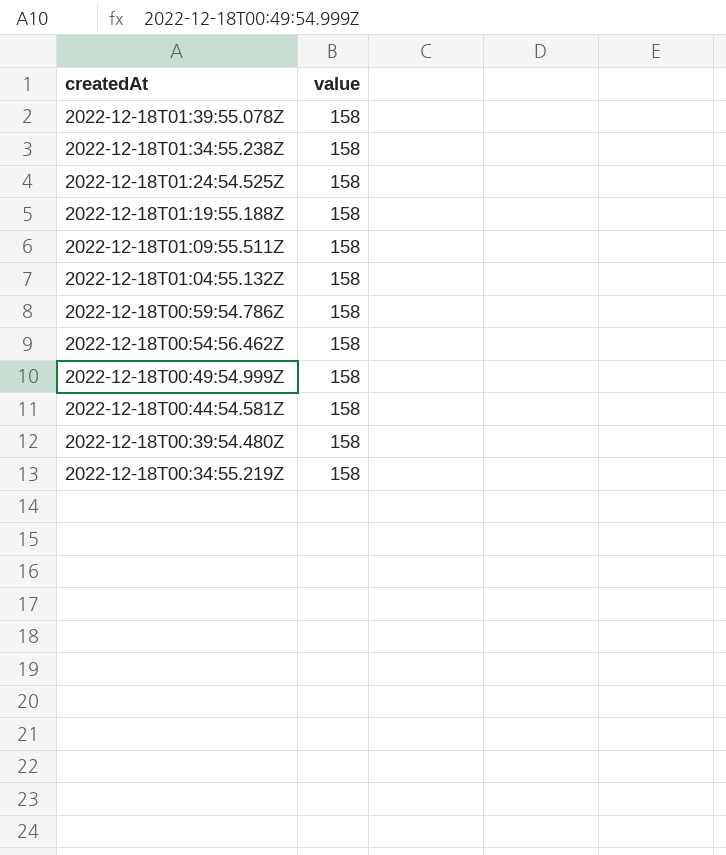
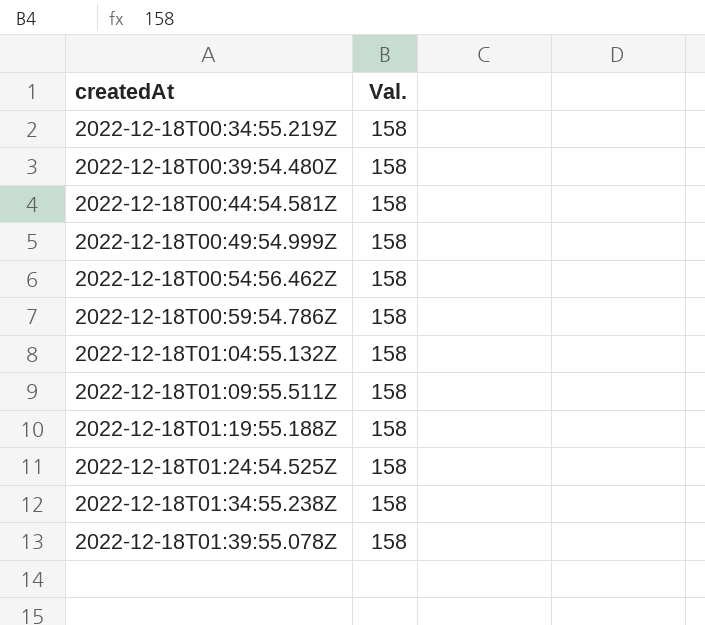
row order: createdAt descending -> createdAt ascending
column name: value -> Val.

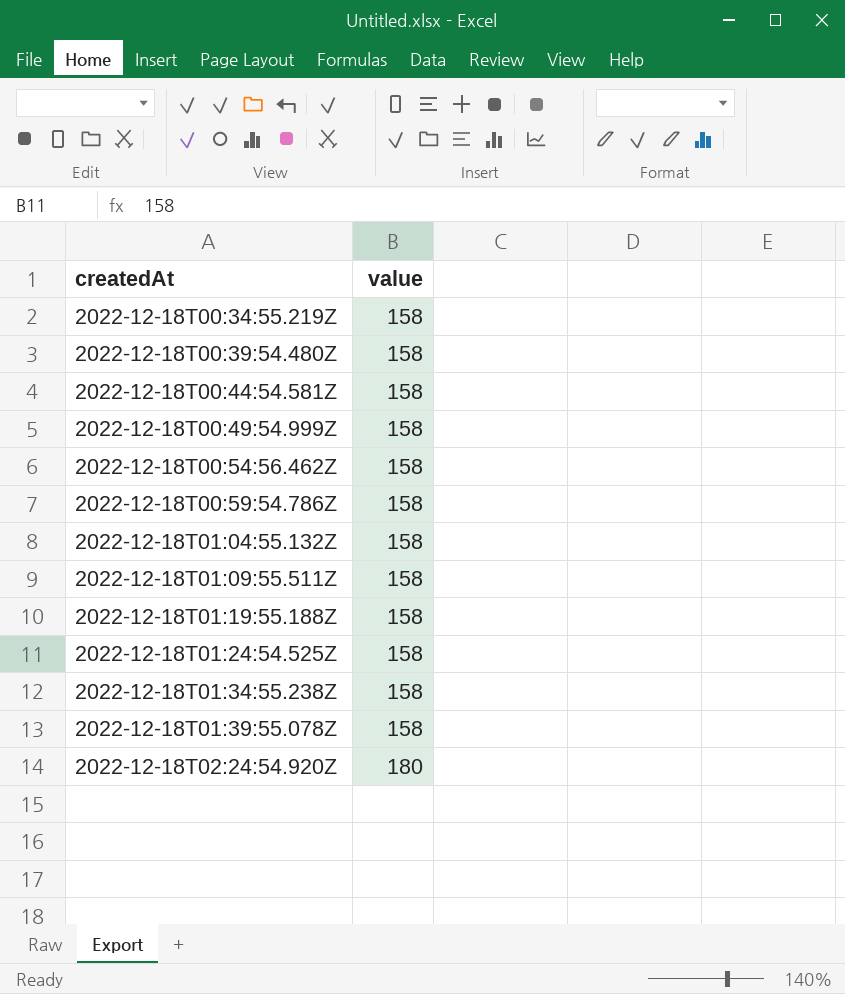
column name: Val. -> value
row 2022-12-18T02:24:54.920Z: none -> 180

